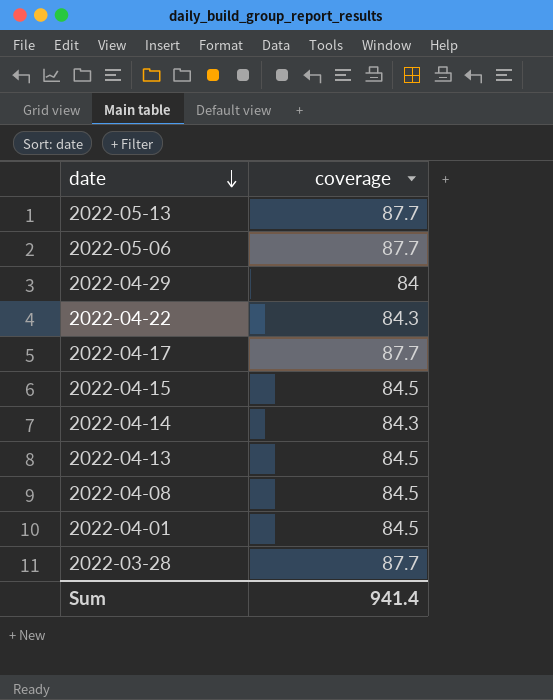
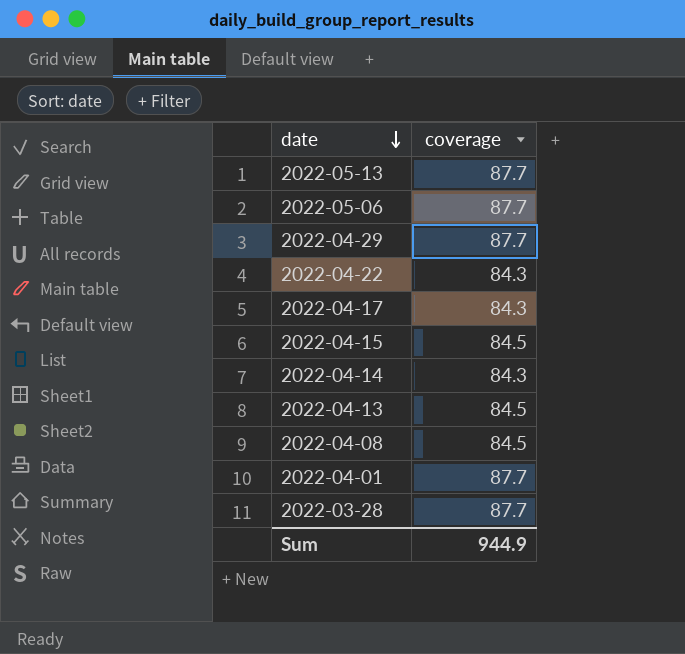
2022-04-29 | coverage: 84 -> 87.7
2022-04-17 | coverage: 87.7 -> 84.3
2022-04-01 | coverage: 84.5 -> 87.7
Sum | coverage: 941.4 -> 944.9

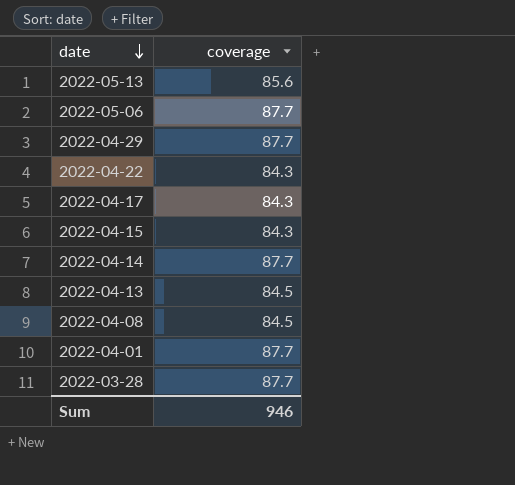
2022-05-13 | coverage: 87.7 -> 85.6
2022-04-15 | coverage: 84.5 -> 84.3
2022-04-14 | coverage: 84.3 -> 87.7
Sum | coverage: 944.9 -> 946

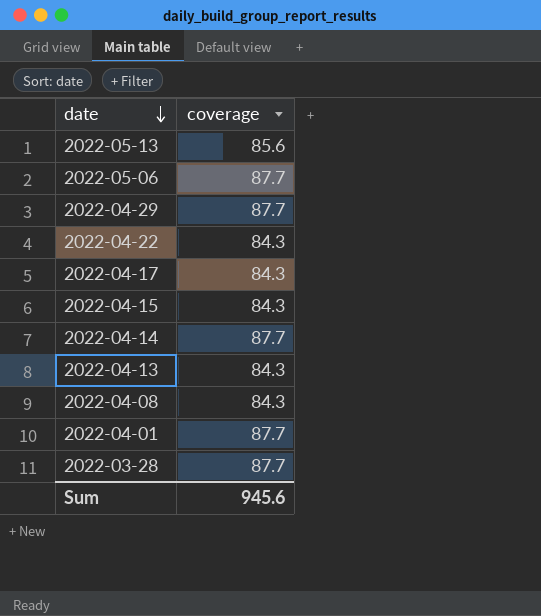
2022-04-13 | coverage: 84.5 -> 84.3
2022-04-08 | coverage: 84.5 -> 84.3
Sum | coverage: 946 -> 945.6

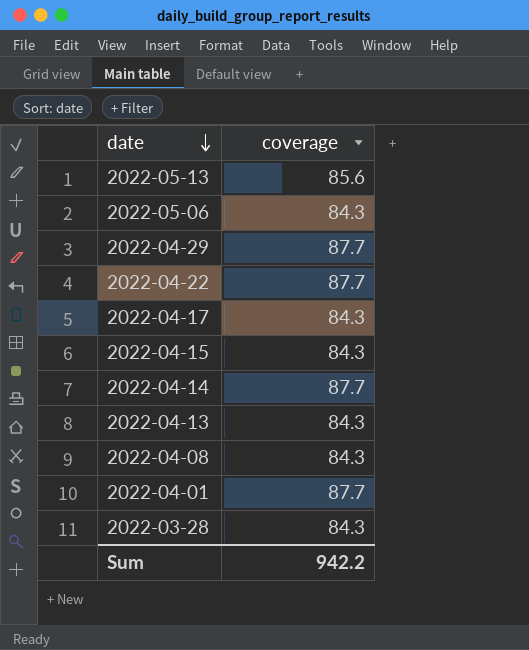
2022-05-06 | coverage: 87.7 -> 84.3
2022-04-22 | coverage: 84.3 -> 87.7
2022-03-28 | coverage: 87.7 -> 84.3
Sum | coverage: 945.6 -> 942.2

